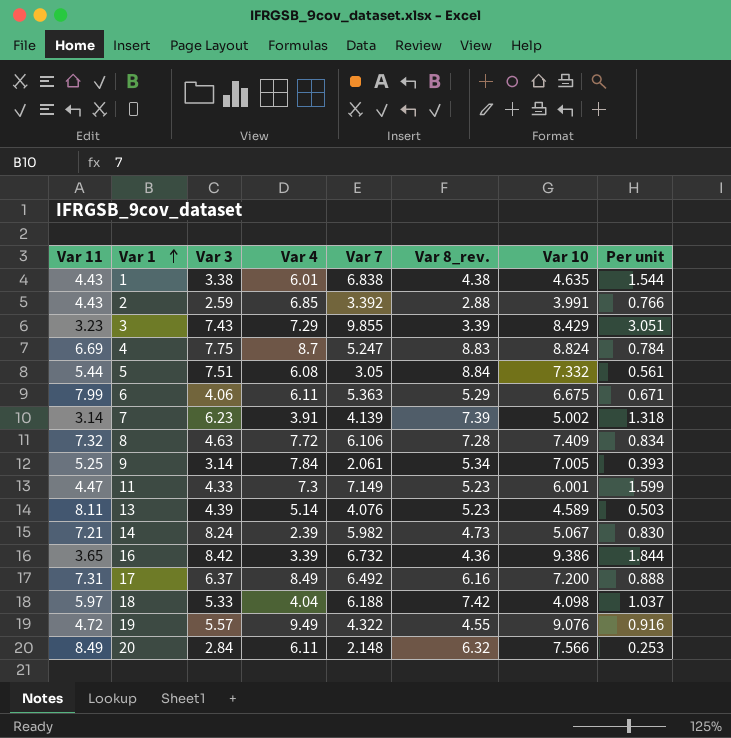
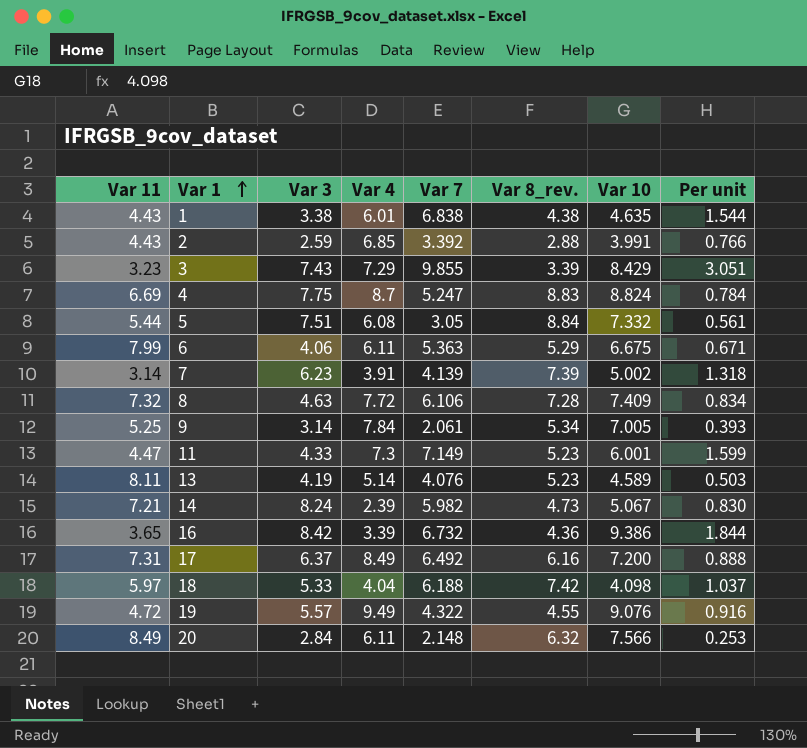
13 | Var 3: 4.39 -> 4.19

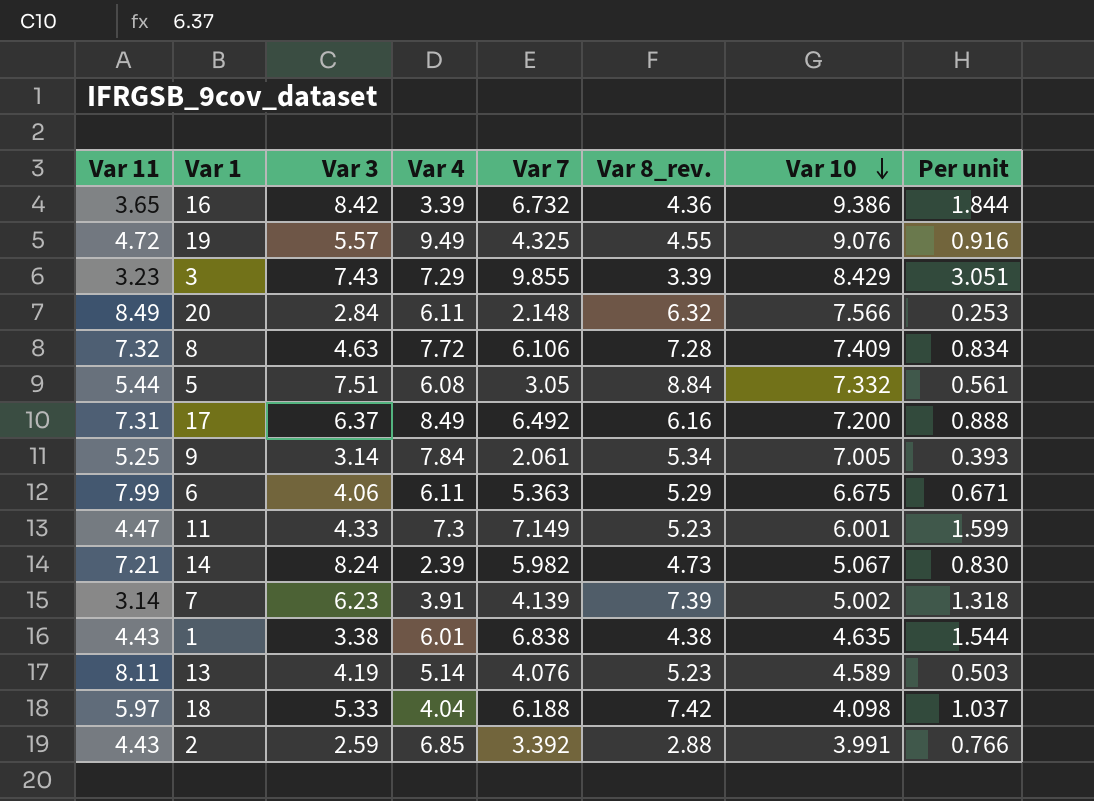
row order: Var 1 ascending -> Var 10 descending
row 4: 6.69 | 7.75 | 8.7 | 5.247 | 8.83 | 8.824 | 0.784 -> none
19 | Var 7: 4.322 -> 4.325

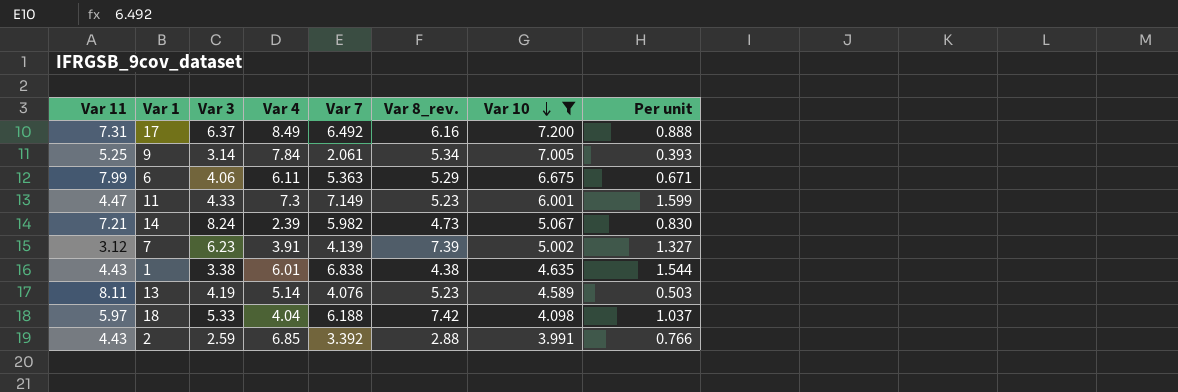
filter: none -> Var 10 <= 7.200
7 | Var 11: 3.14 -> 3.12
7 | Per unit: 1.318 -> 1.327

